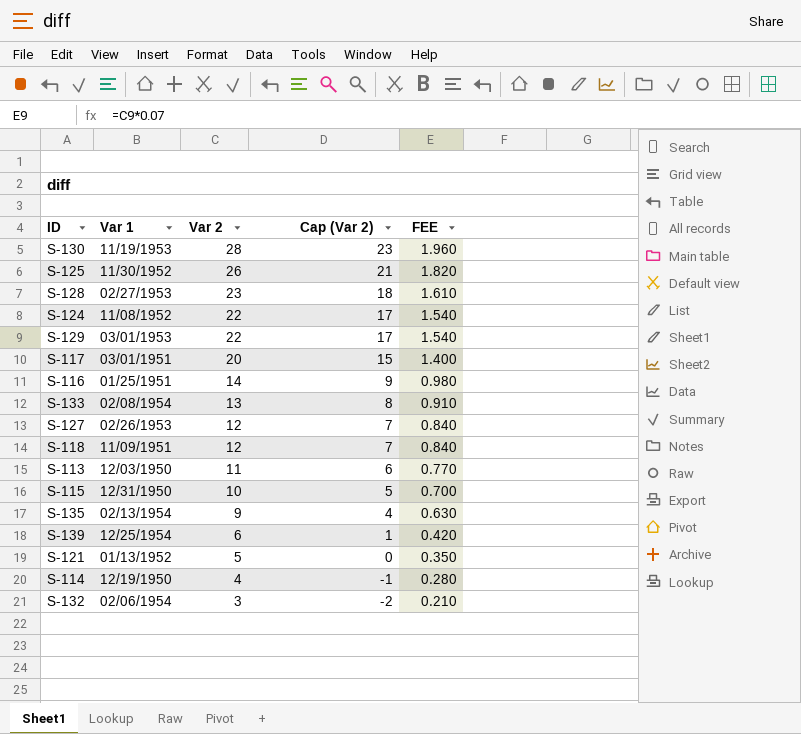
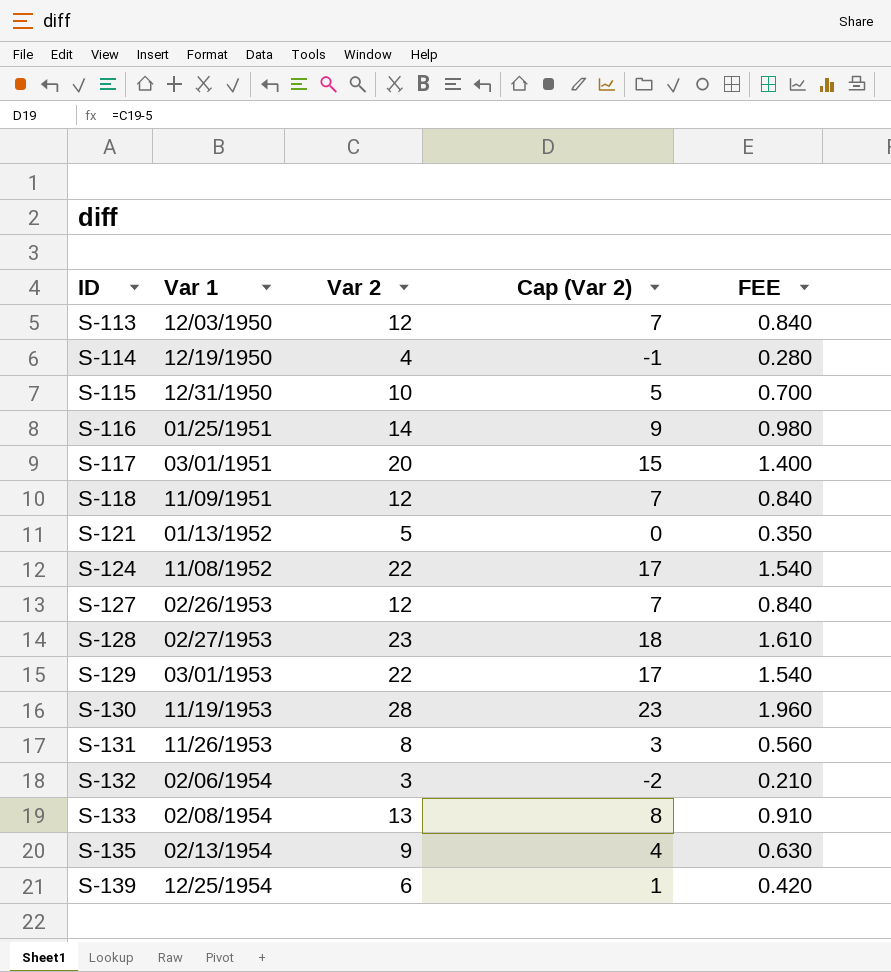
row order: Var 2 descending -> ID ascending
row S-125: 11/30/1952 | 26 | 21 | 1.820 -> none
S-113 | Var 2: 11 -> 12
S-113 | Cap (Var 2): 6 -> 7
S-113 | FEE: 0.770 -> 0.840
row S-131: none -> 11/26/1953 | 8 | 3 | 0.560

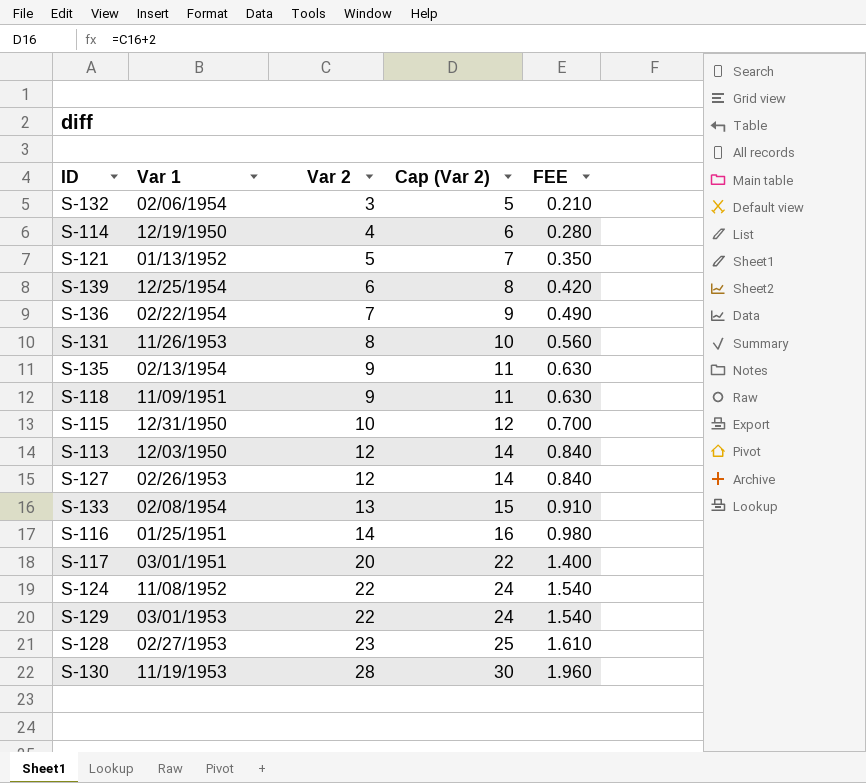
row order: ID ascending -> Var 2 ascending
column Cap (Var 2) | formula: [Var 2] - 5 -> [Var 2] + 2
row S-136: none -> 02/22/1954 | 7 | 9 | 0.490
S-118 | Var 2: 12 -> 9
S-118 | FEE: 0.840 -> 0.630

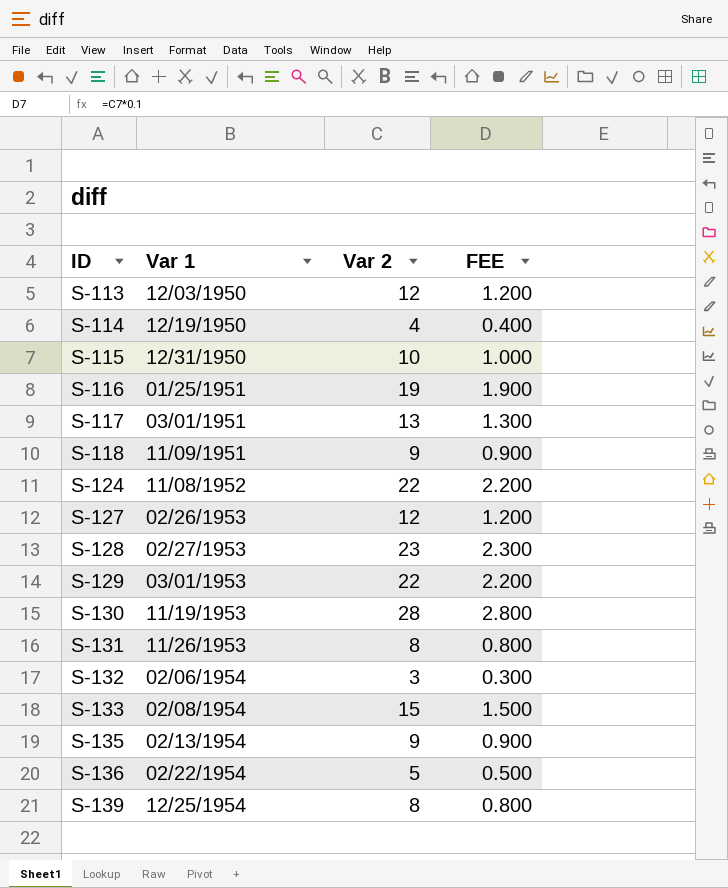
row order: Var 2 ascending -> ID ascending
column Cap (Var 2) | formula: [Var 2] + 2 -> none
column FEE | formula: [Var 2] * 0.07 -> [Var 2] * 0.1
row S-121: 01/13/1952 | 5 | 7 | 0.350 -> none
S-116 | Var 2: 14 -> 19
S-117 | Var 2: 20 -> 13
S-133 | Var 2: 13 -> 15
S-136 | Var 2: 7 -> 5
S-139 | Var 2: 6 -> 8

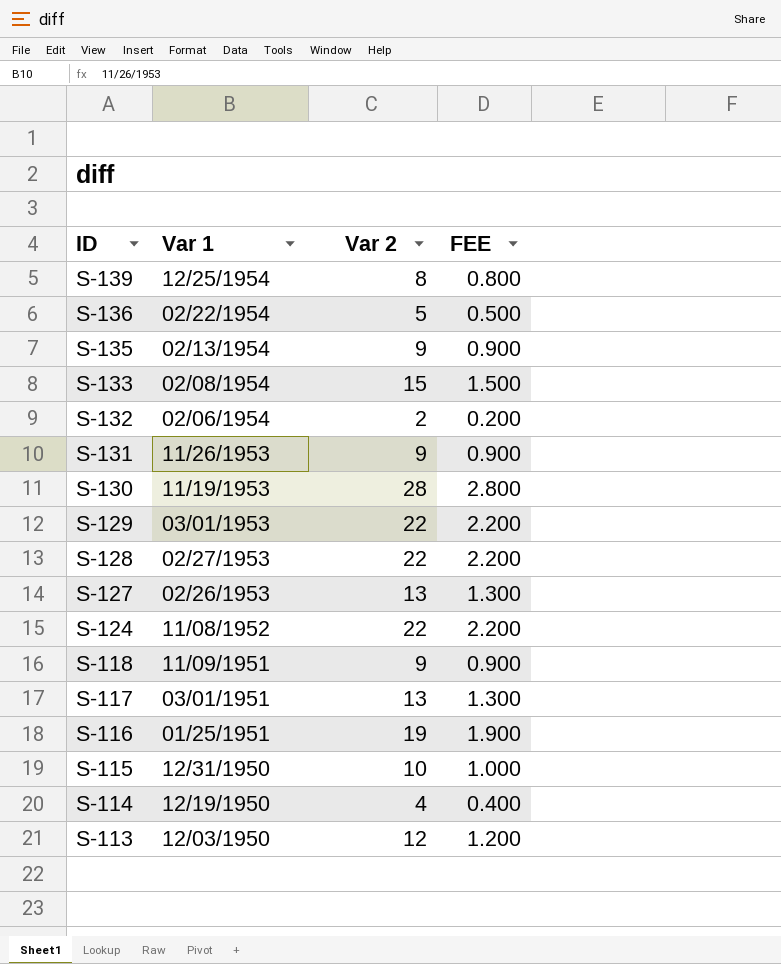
row order: ID ascending -> ID descending
S-132 | Var 2: 3 -> 2
S-132 | FEE: 0.300 -> 0.200
S-131 | Var 2: 8 -> 9
S-131 | FEE: 0.800 -> 0.900
S-128 | Var 2: 23 -> 22
S-128 | FEE: 2.300 -> 2.200
S-127 | Var 2: 12 -> 13
S-127 | FEE: 1.200 -> 1.300

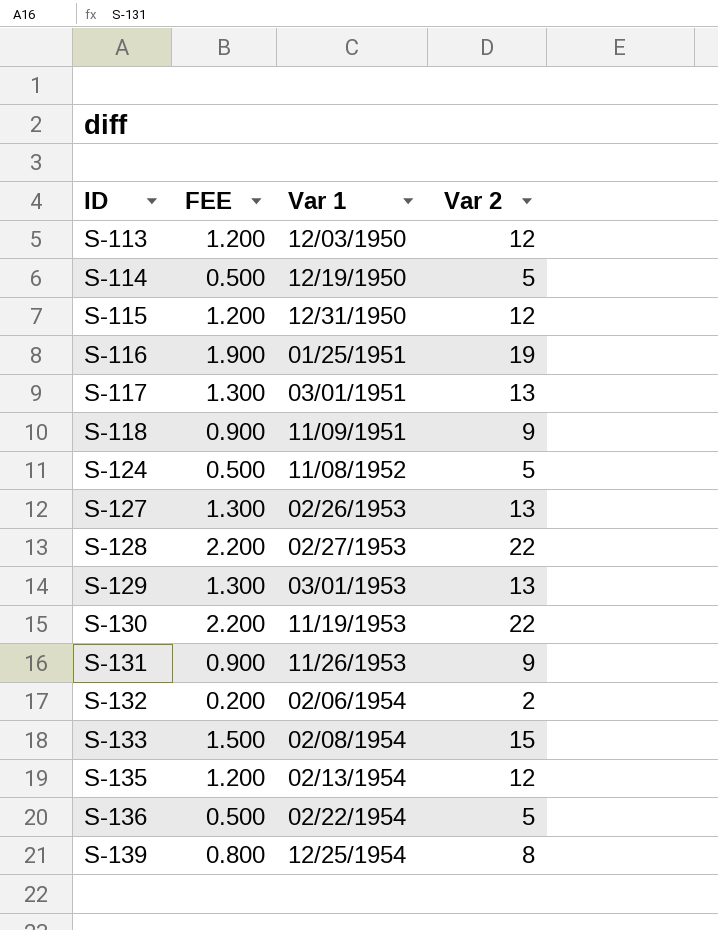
row order: ID descending -> ID ascending
column FEE | position: 4 -> 2
S-114 | FEE: 0.400 -> 0.500
S-114 | Var 2: 4 -> 5
S-115 | FEE: 1.000 -> 1.200
S-115 | Var 2: 10 -> 12
S-124 | FEE: 2.200 -> 0.500
S-124 | Var 2: 22 -> 5
S-129 | FEE: 2.200 -> 1.300
S-129 | Var 2: 22 -> 13
S-130 | FEE: 2.800 -> 2.200
S-130 | Var 2: 28 -> 22
S-135 | FEE: 0.900 -> 1.200
S-135 | Var 2: 9 -> 12

